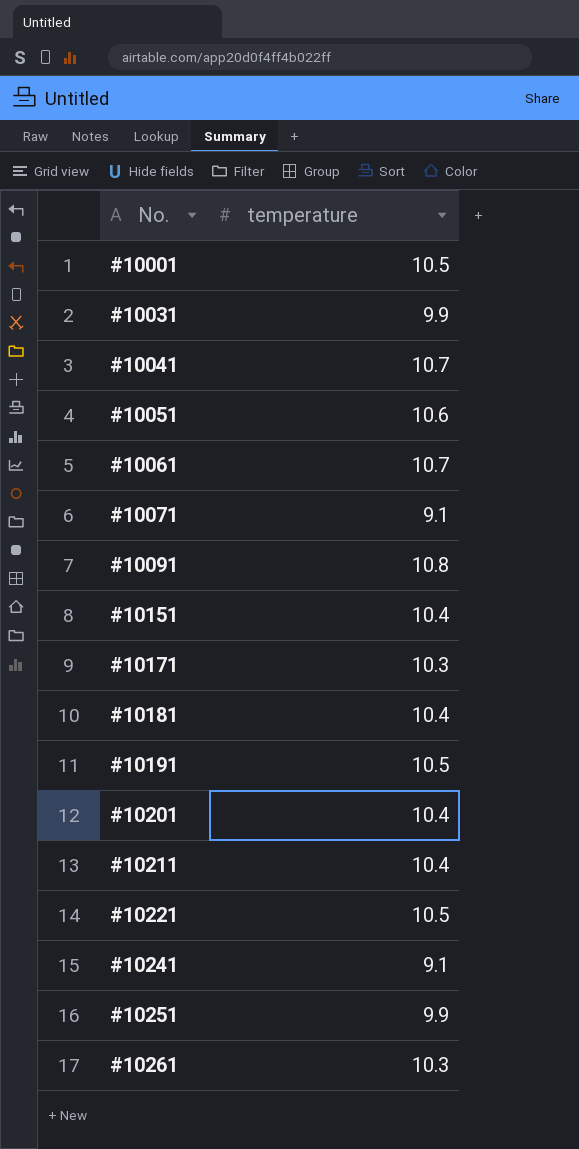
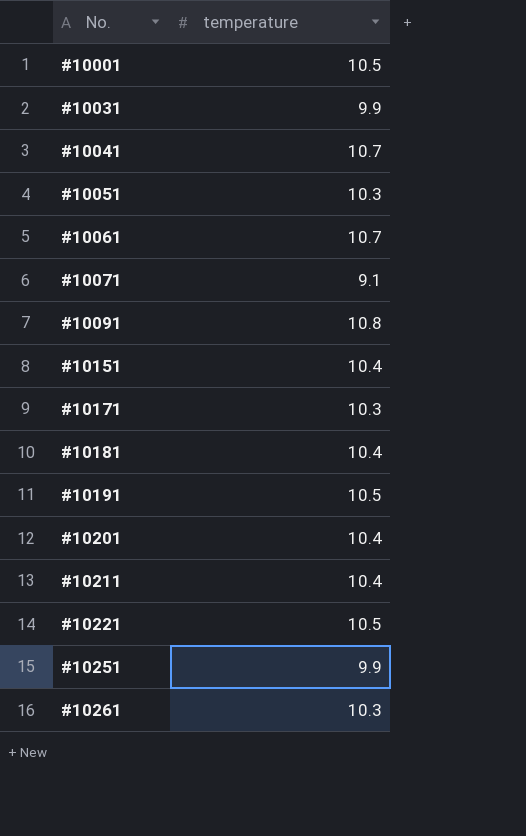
row #10241: 9.1 -> none
#10051 | temperature: 10.6 -> 10.3

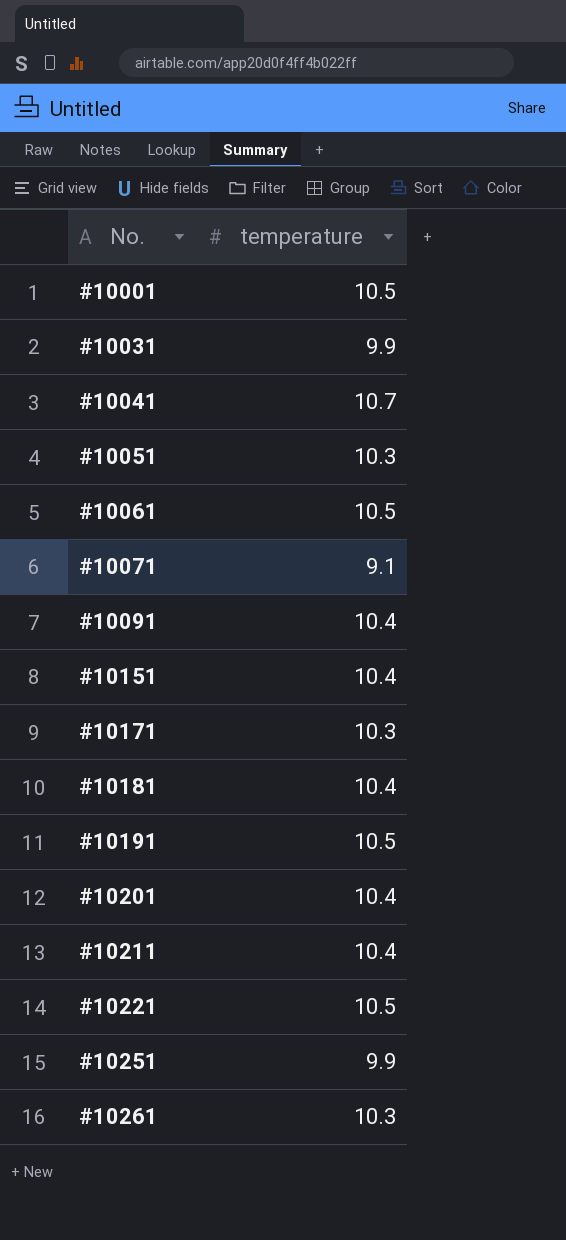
#10061 | temperature: 10.7 -> 10.5
#10091 | temperature: 10.8 -> 10.4

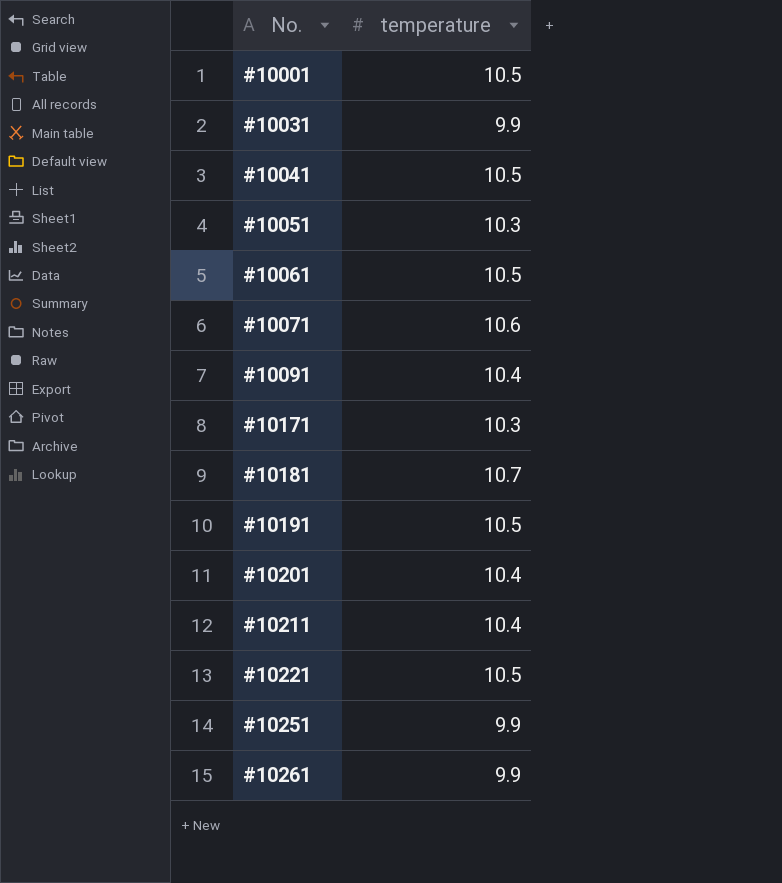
row #10151: 10.4 -> none
#10041 | temperature: 10.7 -> 10.5
#10071 | temperature: 9.1 -> 10.6
#10181 | temperature: 10.4 -> 10.7
#10261 | temperature: 10.3 -> 9.9

